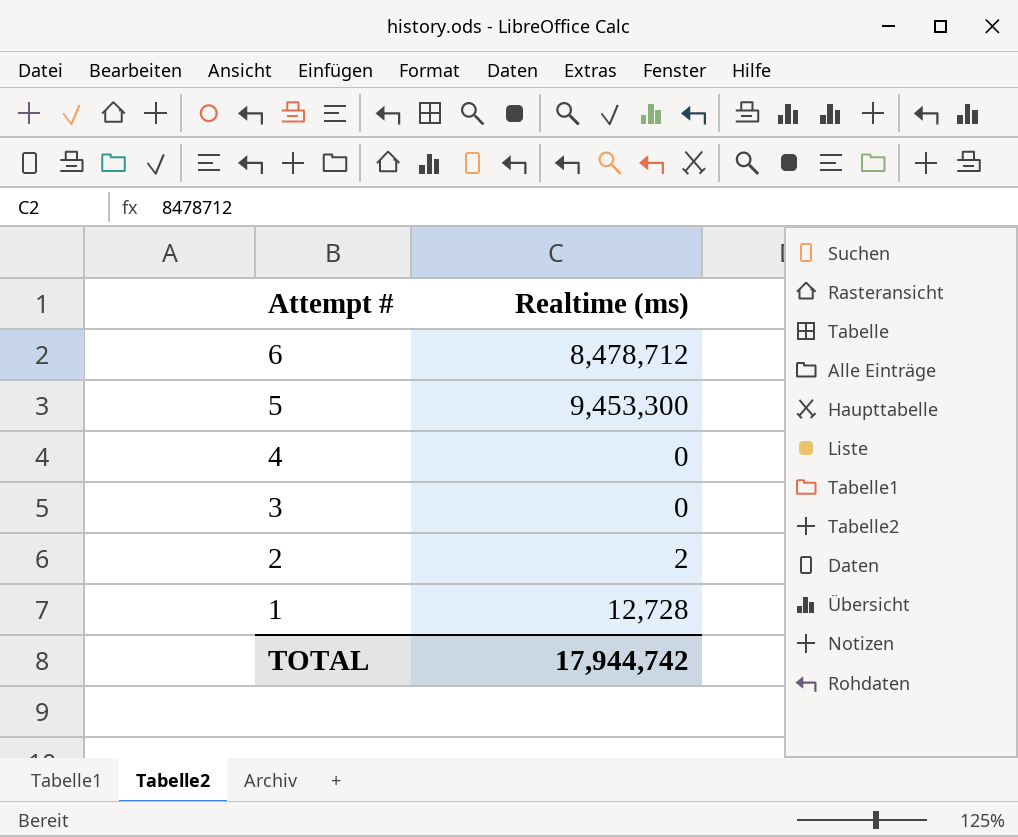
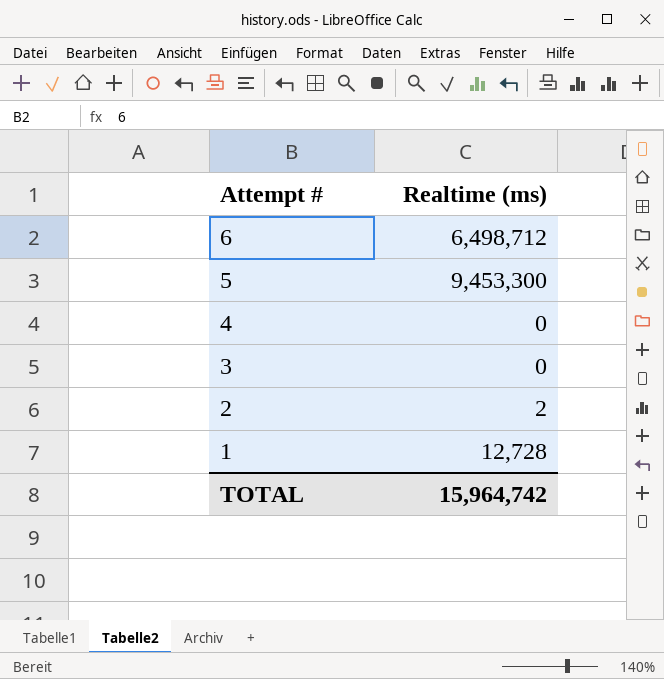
6 | Realtime (ms): 8,478,712 -> 6,498,712
TOTAL | Realtime (ms): 17,944,742 -> 15,964,742

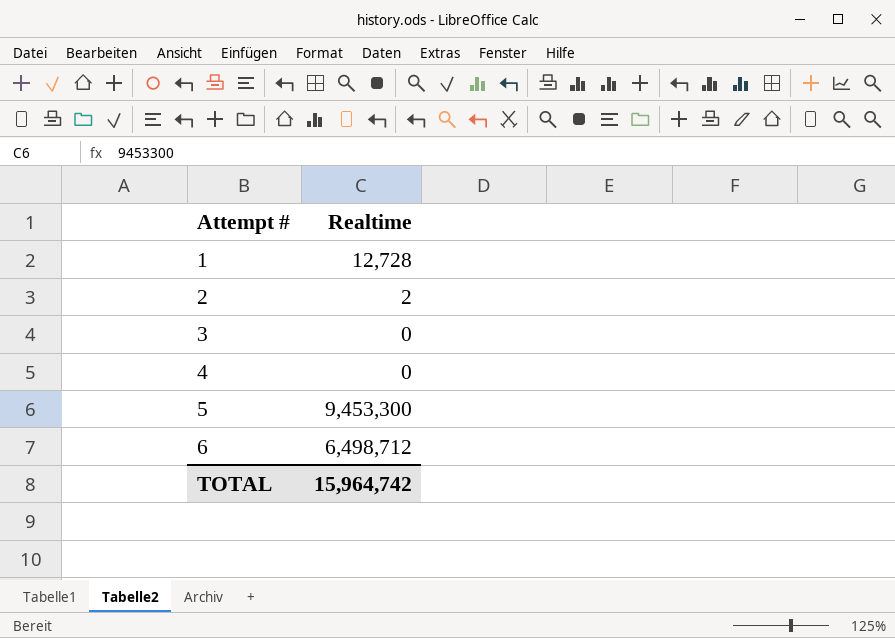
row order: Attempt # descending -> Attempt # ascending
column name: Realtime (ms) -> Realtime

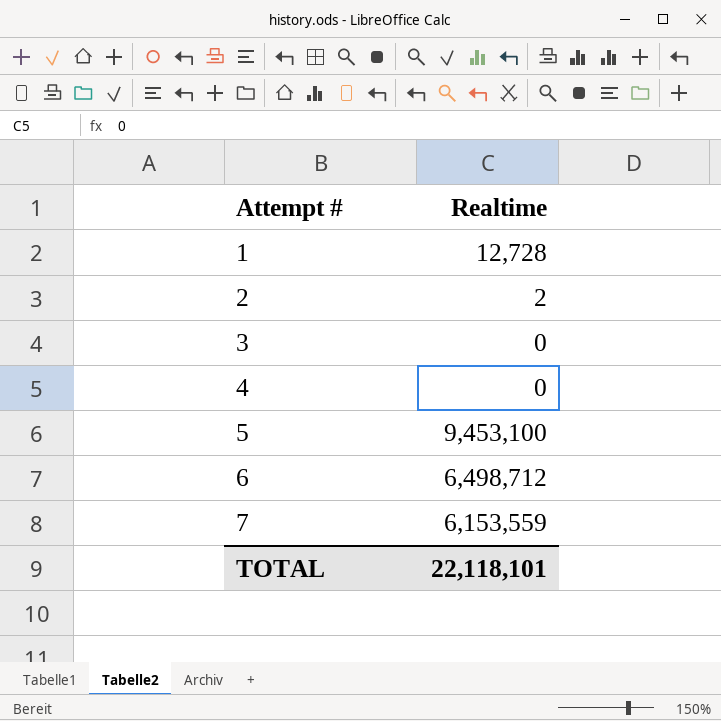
5 | Realtime: 9,453,300 -> 9,453,100
row 7: none -> 6,153,559
TOTAL | Realtime: 15,964,742 -> 22,118,101

